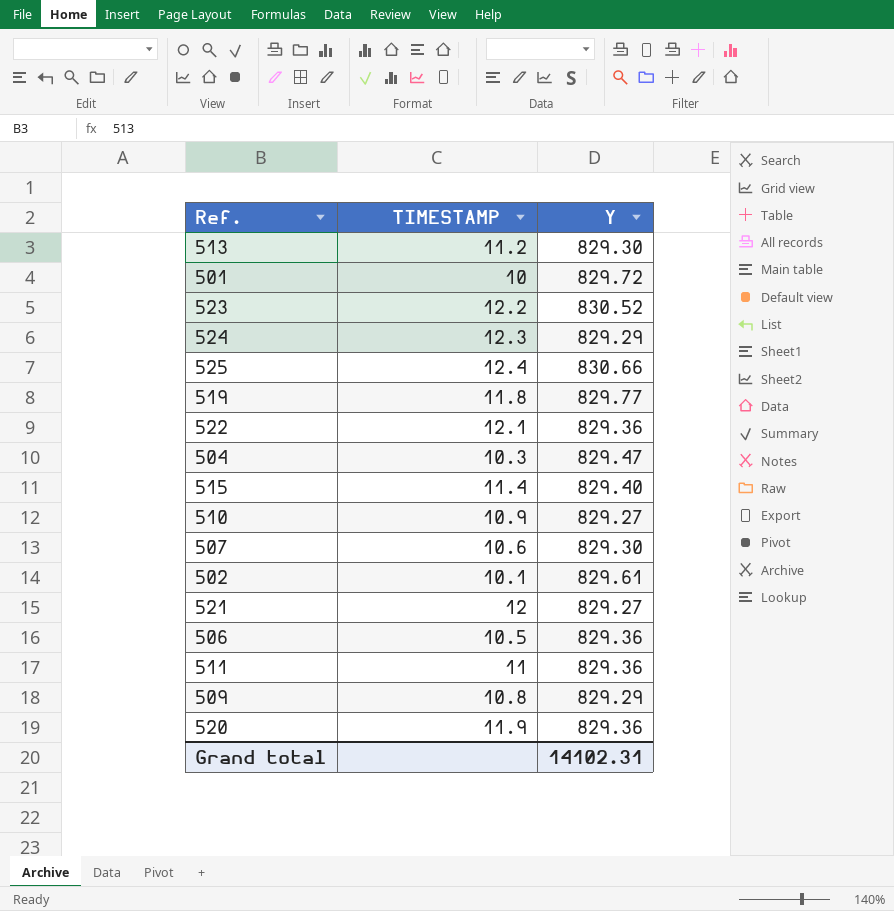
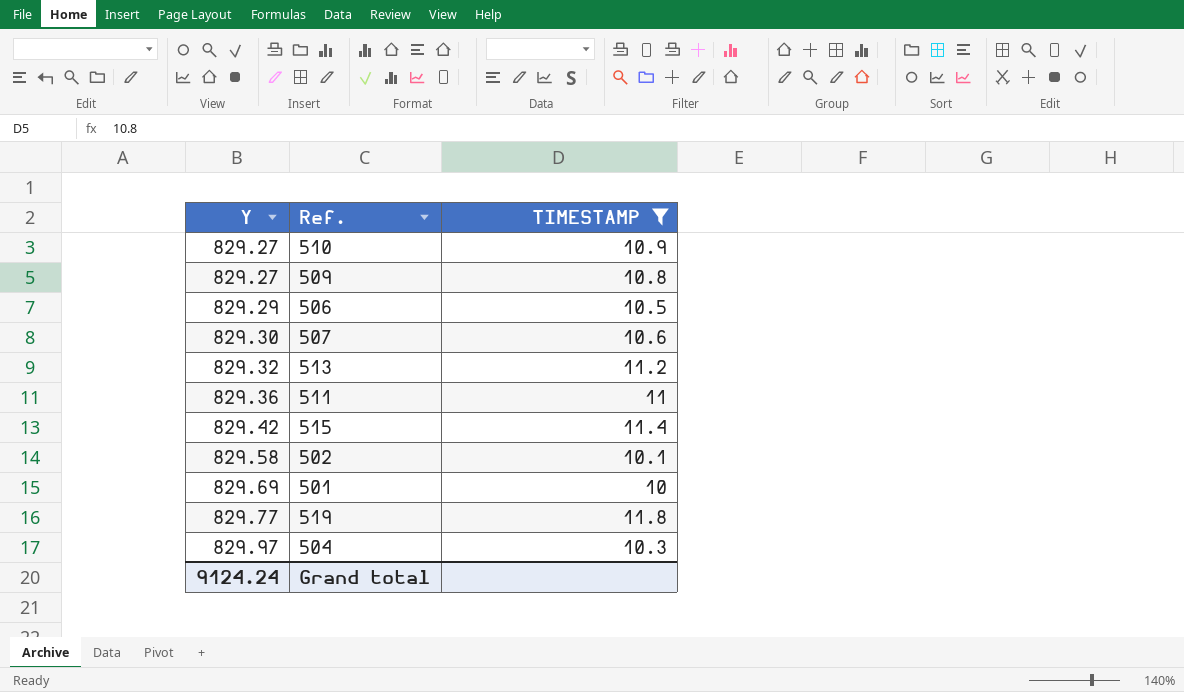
filter: none -> TIMESTAMP <= 11.8
row order: none -> Y ascending
column Y | position: 3 -> 1
509 | Y: 829.29 -> 829.27
506 | Y: 829.36 -> 829.29
513 | Y: 829.30 -> 829.32
515 | Y: 829.40 -> 829.42
502 | Y: 829.61 -> 829.58
501 | Y: 829.72 -> 829.69
504 | Y: 829.47 -> 829.97
Grand total | Y: 14102.31 -> 9124.24

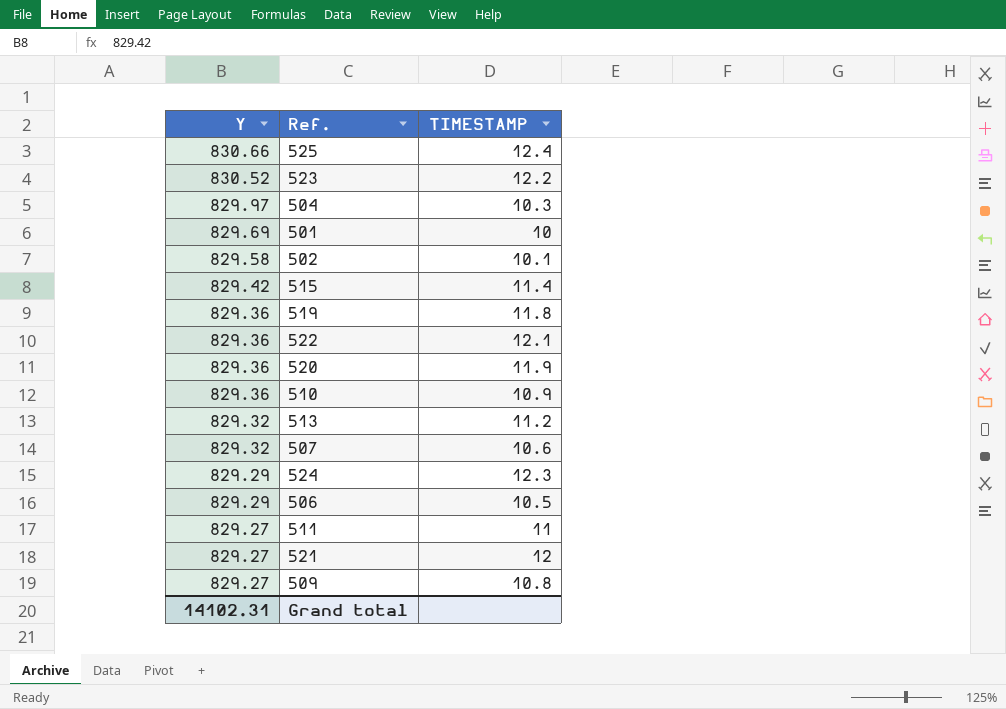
filter: TIMESTAMP <= 11.8 -> none
row order: Y ascending -> Y descending
519 | Y: 829.77 -> 829.36
510 | Y: 829.27 -> 829.36
507 | Y: 829.30 -> 829.32
511 | Y: 829.36 -> 829.27
Grand total | Y: 9124.24 -> 14102.31

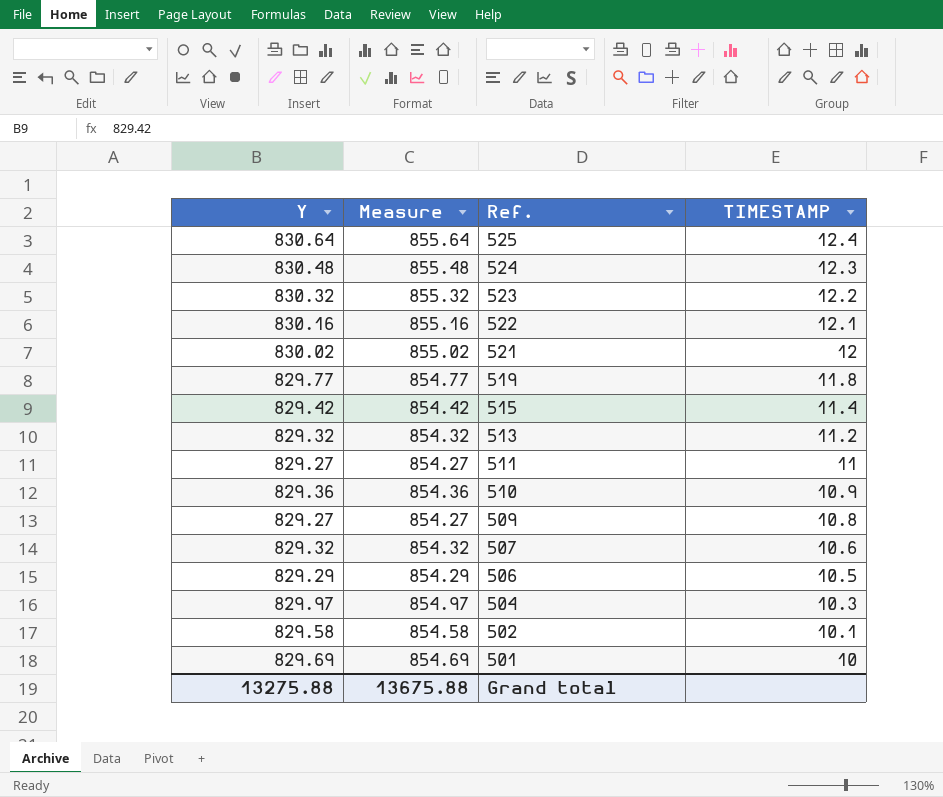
row order: Y descending -> Ref. descending
column Measure | formula: none -> [Y] + 25
row 520: 829.36 | 11.9 -> none
525 | Y: 830.66 -> 830.64
524 | Y: 829.29 -> 830.48
523 | Y: 830.52 -> 830.32
522 | Y: 829.36 -> 830.16
521 | Y: 829.27 -> 830.02
519 | Y: 829.36 -> 829.77
Grand total | Y: 14102.31 -> 13275.88

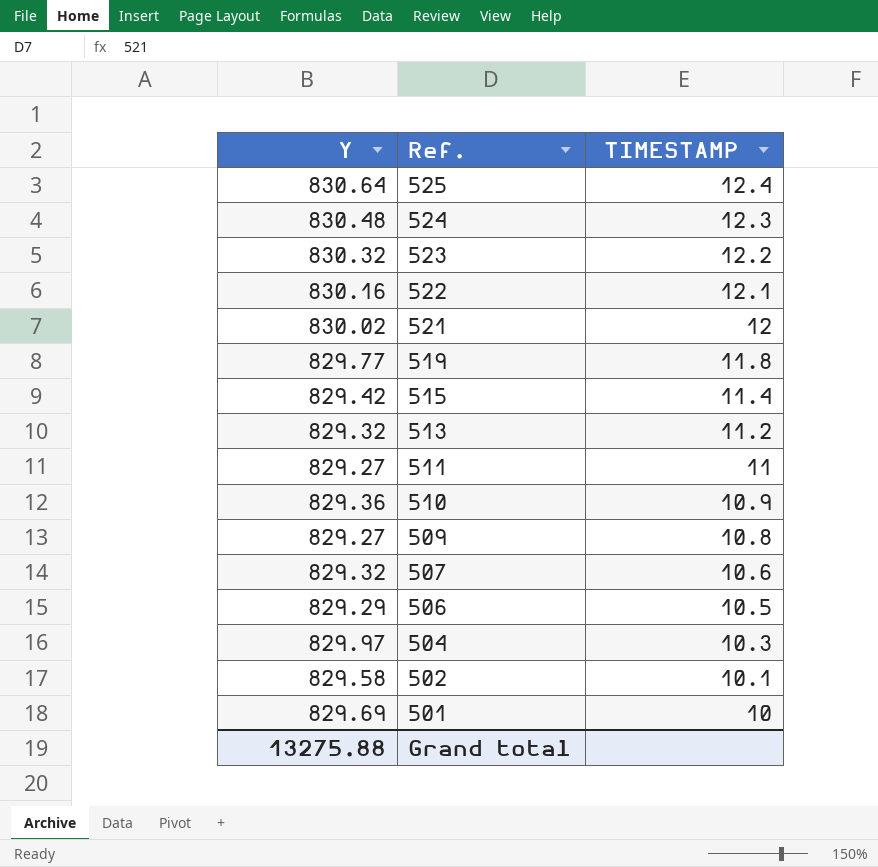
column Measure | formula: [Y] + 25 -> none

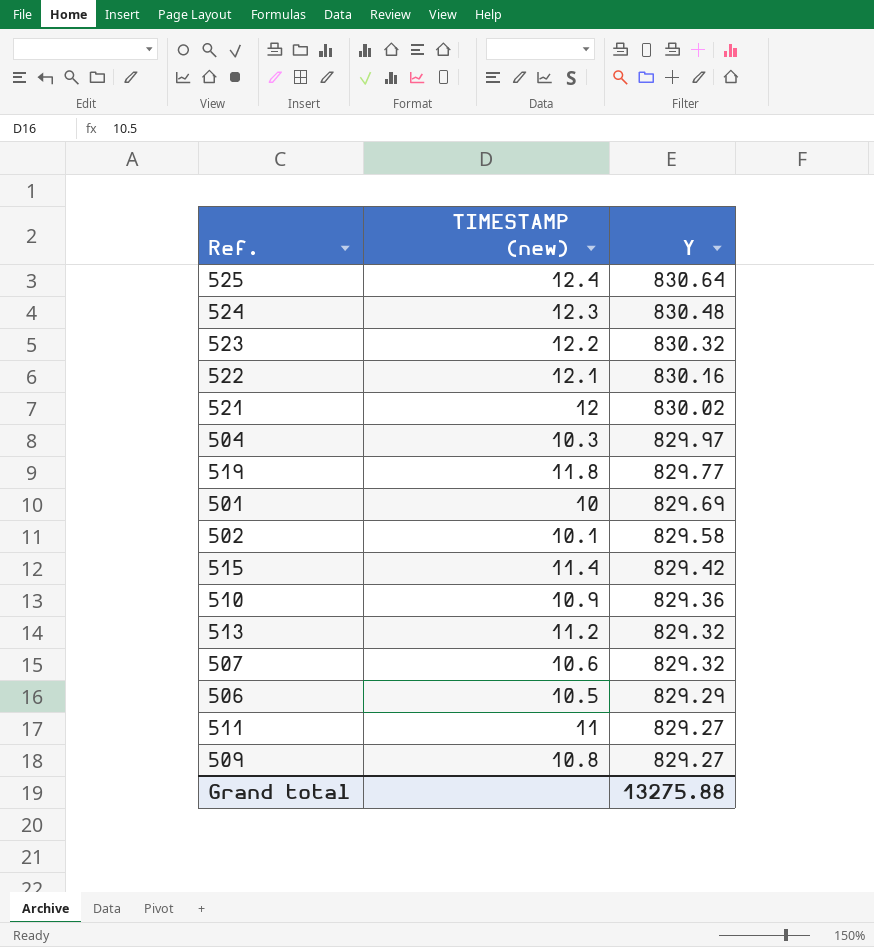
row order: Ref. descending -> Y descending
column name: TIMESTAMP -> TIMESTAMP (new)
column Y | position: 1 -> 3

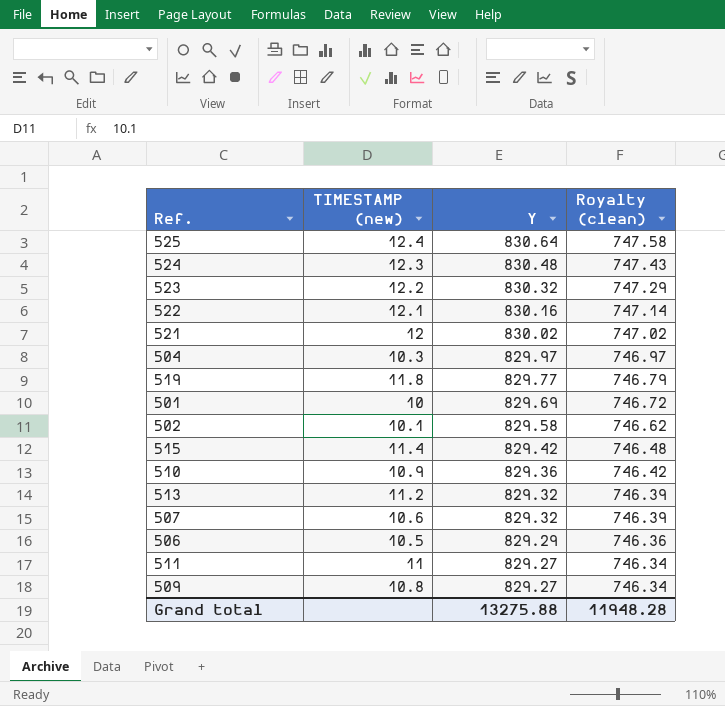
column Royalty (clean) | formula: none -> [Y] * 0.9

